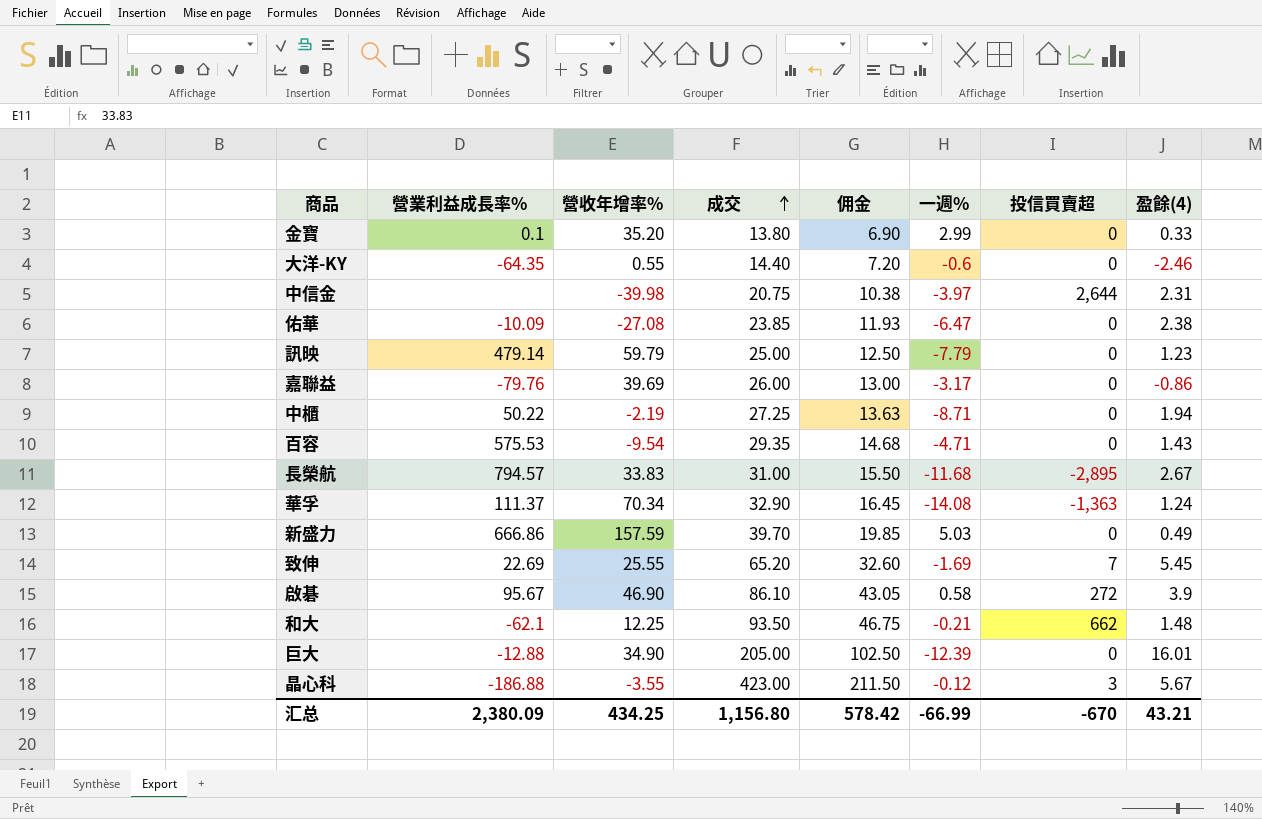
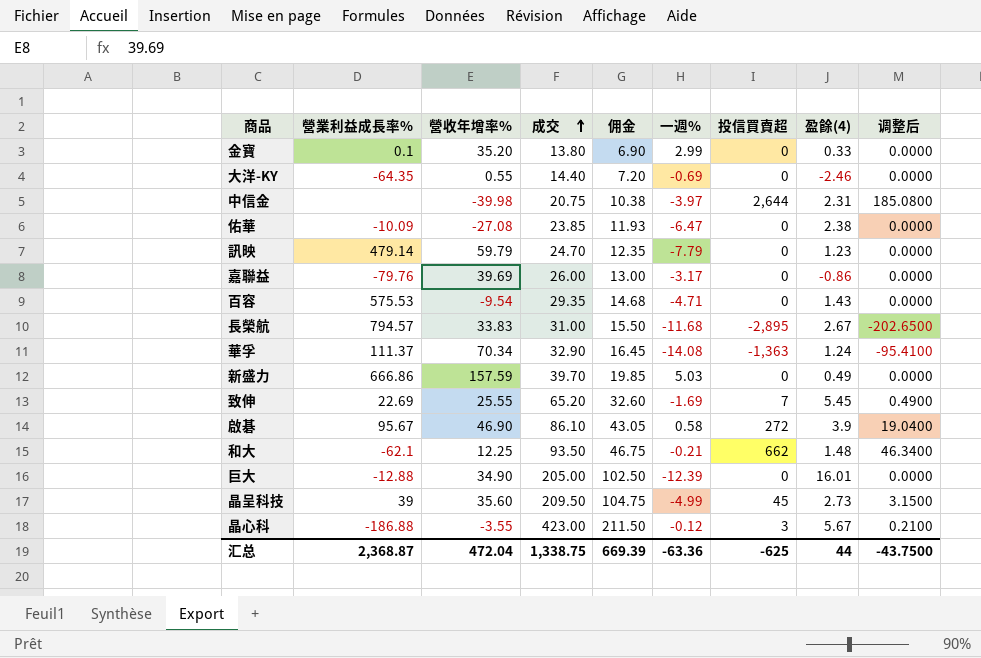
column 调整后 | formula: none -> [投信買賣超] * 0.07
row 中櫃: 50.22 | -2.19 | 27.25 | 13.63 | -8.71 | 0 | 1.94 -> none
大洋-KY | 一週%: -0.6 -> -0.69
訊映 | 成交: 25.00 -> 24.70
訊映 | 佣金: 12.50 -> 12.35
row 晶呈科技: none -> 39 | 35.60 | 209.50 | 104.75 | -4.99 | 45 | 2.73 | 3.1500
汇总 | 營業利益成長率%: 2,380.09 -> 2,368.87
汇总 | 營收年增率%: 434.25 -> 472.04
汇总 | 成交: 1,156.80 -> 1,338.75
汇总 | 佣金: 578.42 -> 669.39
汇总 | 一週%: -66.99 -> -63.36
汇总 | 投信買賣超: -670 -> -625
汇总 | 盈餘(4): 43.21 -> 44

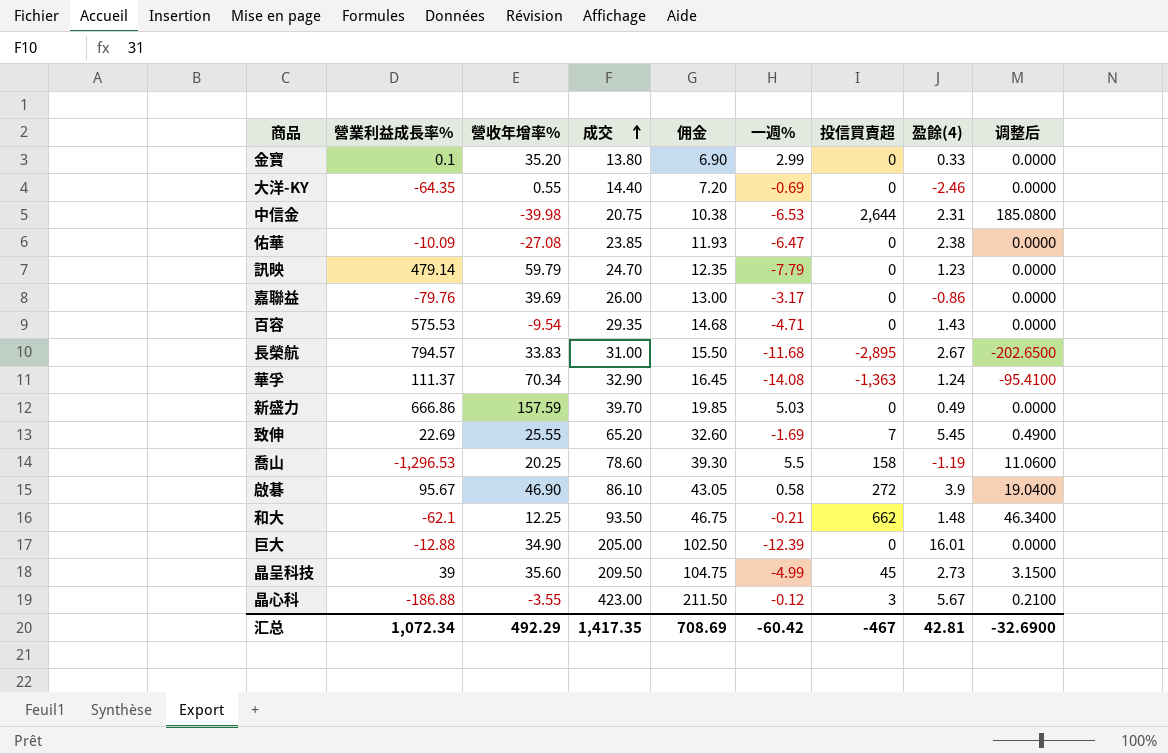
中信金 | 一週%: -3.97 -> -6.53
row 喬山: none -> -1,296.53 | 20.25 | 78.60 | 39.30 | 5.5 | 158 | -1.19 | 11.0600
汇总 | 營業利益成長率%: 2,368.87 -> 1,072.34
汇总 | 營收年增率%: 472.04 -> 492.29
汇总 | 成交: 1,338.75 -> 1,417.35
汇总 | 佣金: 669.39 -> 708.69
汇总 | 一週%: -63.36 -> -60.42
汇总 | 投信買賣超: -625 -> -467
汇总 | 盈餘(4): 44 -> 42.81
汇总 | 调整后: -43.7500 -> -32.6900

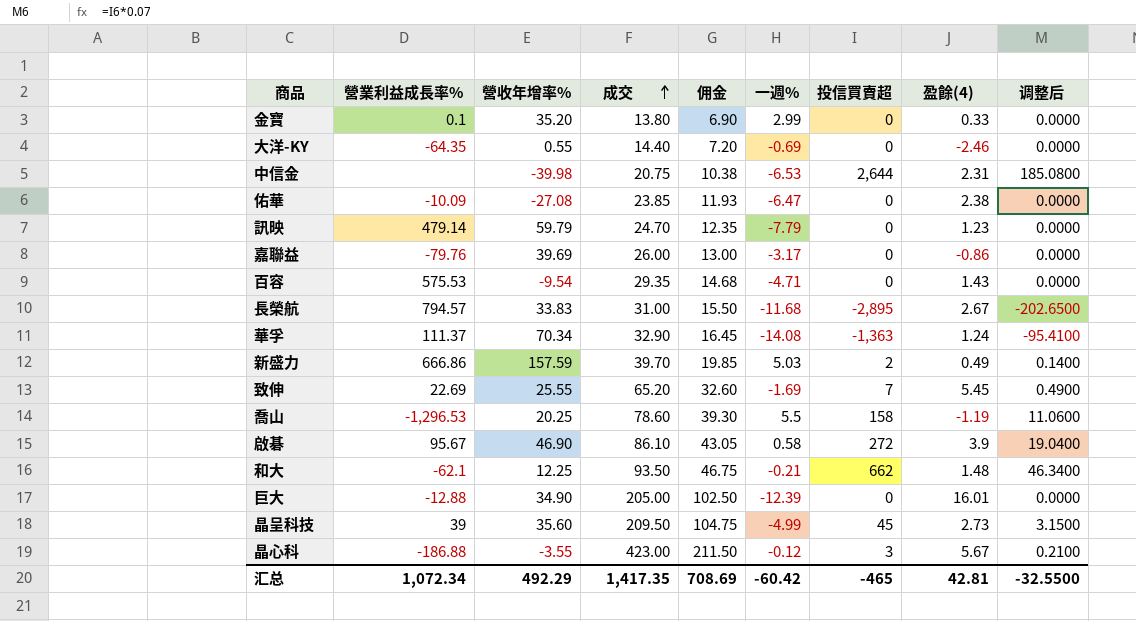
新盛力 | 投信買賣超: 0 -> 2
新盛力 | 调整后: 0.0000 -> 0.1400
汇总 | 投信買賣超: -467 -> -465
汇总 | 调整后: -32.6900 -> -32.5500

